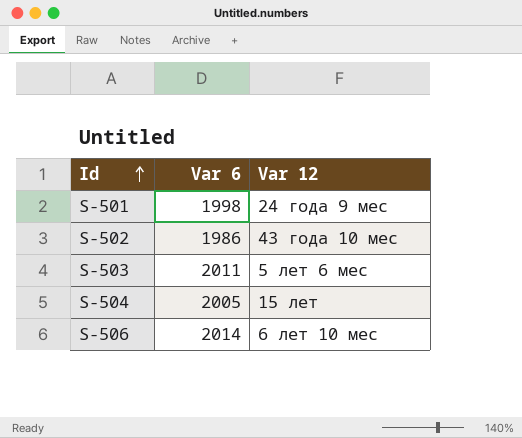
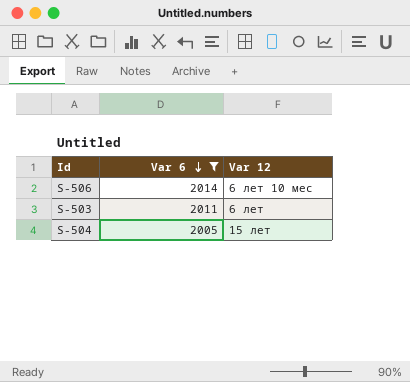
filter: none -> Var 6 >= 2005
row order: Id ascending -> Var 6 descending
S-503 | Var 12: 5 лет 6 мес -> 6 лет

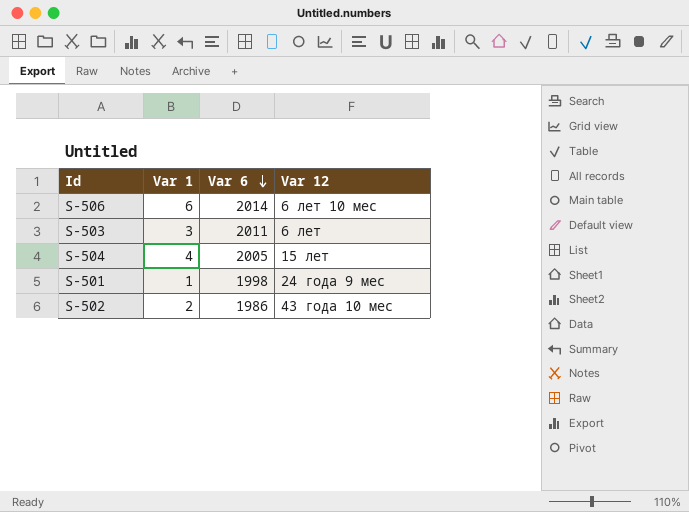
filter: Var 6 >= 2005 -> none
column Var 1 | position: none -> 2

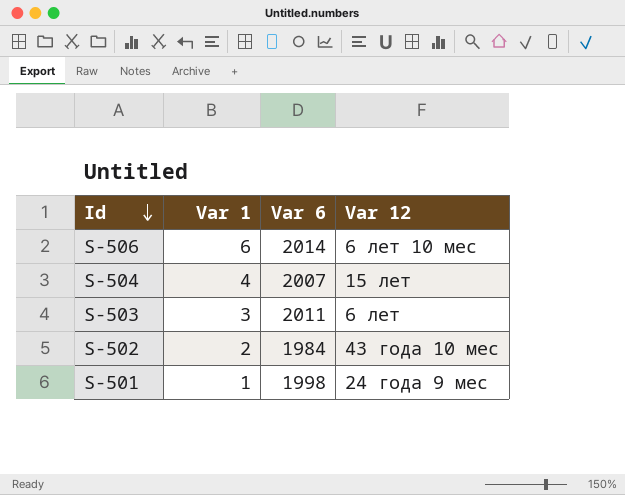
row order: Var 6 descending -> Id descending
S-504 | Var 6: 2005 -> 2007
S-502 | Var 6: 1986 -> 1984

